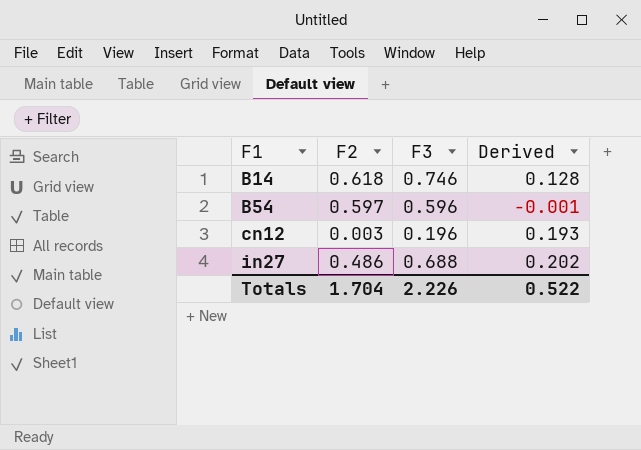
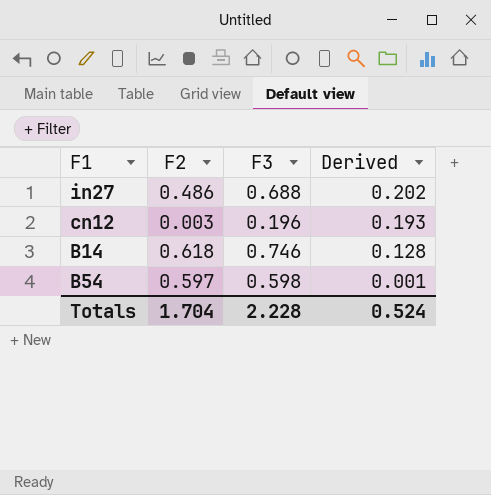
row order: F1 ascending -> Derived descending
B54 | F3: 0.596 -> 0.598
B54 | Derived: -0.001 -> 0.001
Totals | F3: 2.226 -> 2.228
Totals | Derived: 0.522 -> 0.524

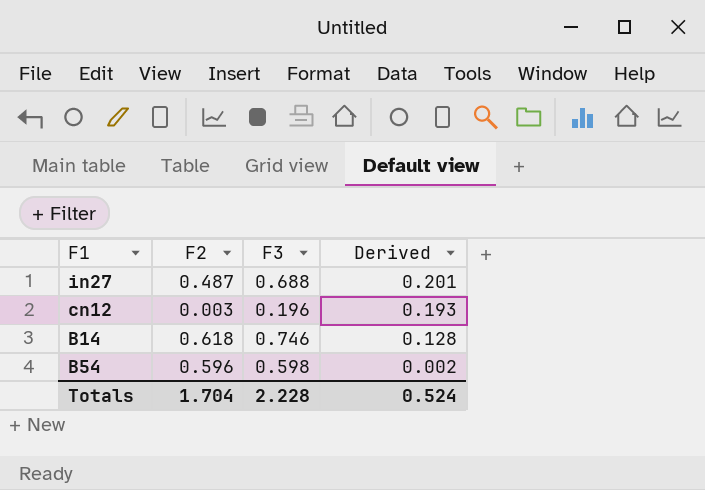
in27 | F2: 0.486 -> 0.487
in27 | Derived: 0.202 -> 0.201
B54 | F2: 0.597 -> 0.596
B54 | Derived: 0.001 -> 0.002

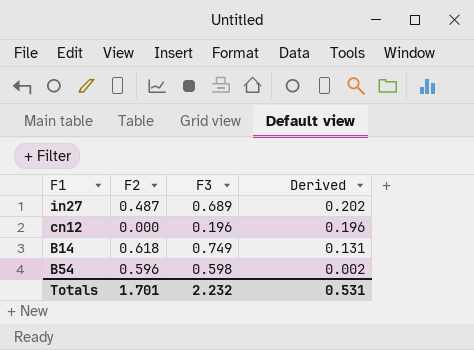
in27 | F3: 0.688 -> 0.689
in27 | Derived: 0.201 -> 0.202
cn12 | F2: 0.003 -> 0.000
cn12 | Derived: 0.193 -> 0.196
B14 | F3: 0.746 -> 0.749
B14 | Derived: 0.128 -> 0.131
Totals | F2: 1.704 -> 1.701
Totals | F3: 2.228 -> 2.232
Totals | Derived: 0.524 -> 0.531

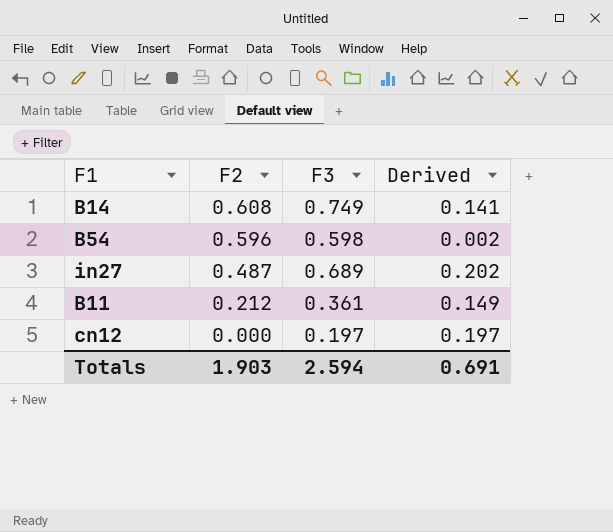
row order: Derived descending -> F2 descending
B14 | F2: 0.618 -> 0.608
B14 | Derived: 0.131 -> 0.141
row B11: none -> 0.212 | 0.361 | 0.149
cn12 | F3: 0.196 -> 0.197
cn12 | Derived: 0.196 -> 0.197
Totals | F2: 1.701 -> 1.903
Totals | F3: 2.232 -> 2.594
Totals | Derived: 0.531 -> 0.691

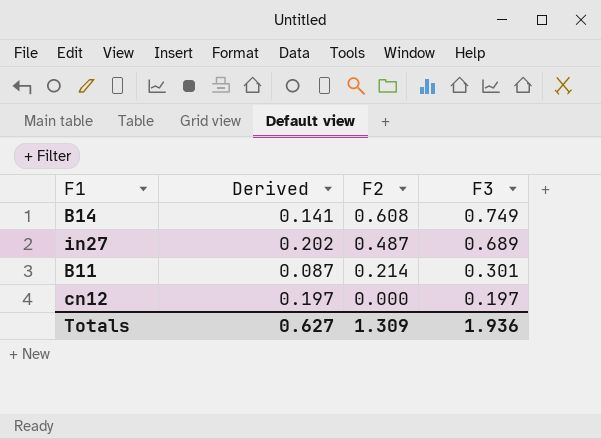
column Derived | position: 4 -> 2
row B54: 0.596 | 0.598 | 0.002 -> none
B11 | Derived: 0.149 -> 0.087
B11 | F2: 0.212 -> 0.214
B11 | F3: 0.361 -> 0.301
Totals | Derived: 0.691 -> 0.627
Totals | F2: 1.903 -> 1.309
Totals | F3: 2.594 -> 1.936

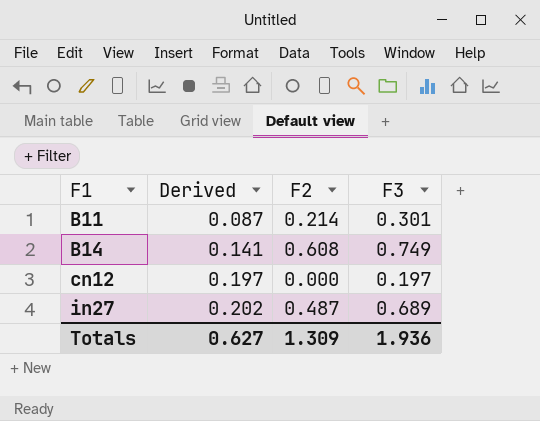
row order: F2 descending -> F1 ascending

